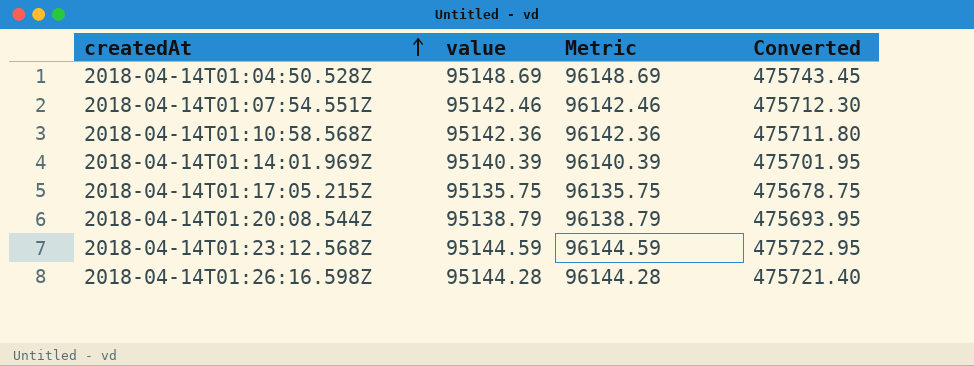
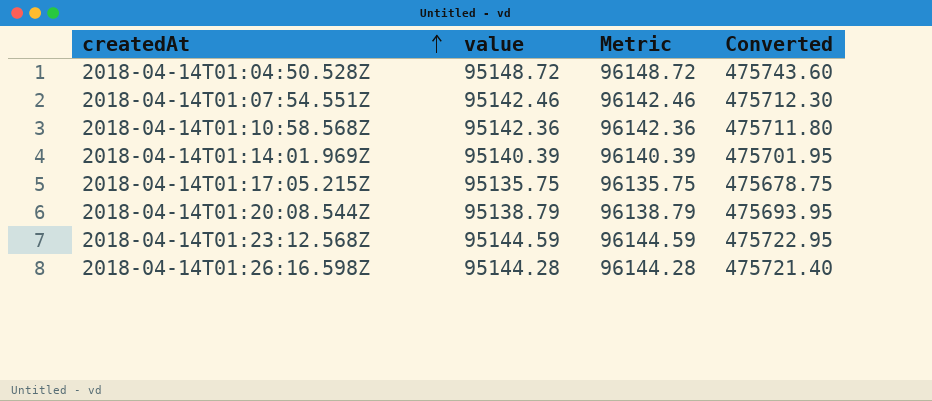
2018-04-14T01:04:50.528Z | value: 95148.69 -> 95148.72
2018-04-14T01:04:50.528Z | Metric: 96148.69 -> 96148.72
2018-04-14T01:04:50.528Z | Converted: 475743.45 -> 475743.60

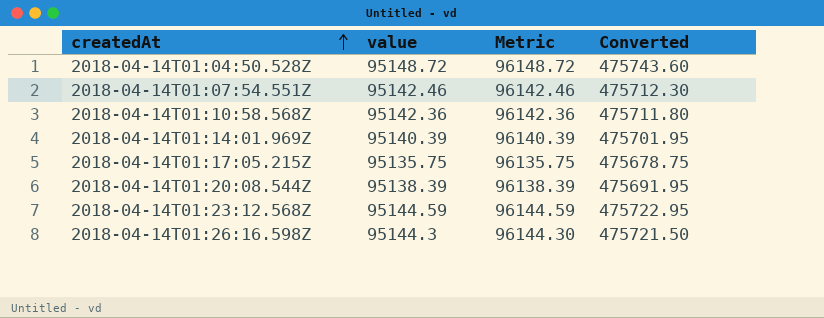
2018-04-14T01:20:08.544Z | value: 95138.79 -> 95138.39
2018-04-14T01:20:08.544Z | Metric: 96138.79 -> 96138.39
2018-04-14T01:20:08.544Z | Converted: 475693.95 -> 475691.95
2018-04-14T01:26:16.598Z | value: 95144.28 -> 95144.3
2018-04-14T01:26:16.598Z | Metric: 96144.28 -> 96144.30
2018-04-14T01:26:16.598Z | Converted: 475721.40 -> 475721.50

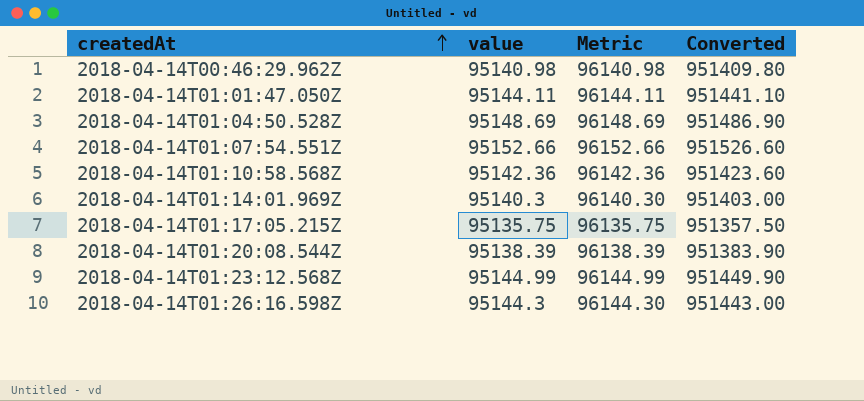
column Converted | formula: [value] * 5 -> [value] * 10
row 2018-04-14T00:46:29.962Z: none -> 95140.98 | 96140.98 | 951409.80
row 2018-04-14T01:01:47.050Z: none -> 95144.11 | 96144.11 | 951441.10
2018-04-14T01:04:50.528Z | value: 95148.72 -> 95148.69
2018-04-14T01:04:50.528Z | Metric: 96148.72 -> 96148.69
2018-04-14T01:07:54.551Z | value: 95142.46 -> 95152.66
2018-04-14T01:07:54.551Z | Metric: 96142.46 -> 96152.66
2018-04-14T01:14:01.969Z | value: 95140.39 -> 95140.3
2018-04-14T01:14:01.969Z | Metric: 96140.39 -> 96140.30
2018-04-14T01:23:12.568Z | value: 95144.59 -> 95144.99
2018-04-14T01:23:12.568Z | Metric: 96144.59 -> 96144.99

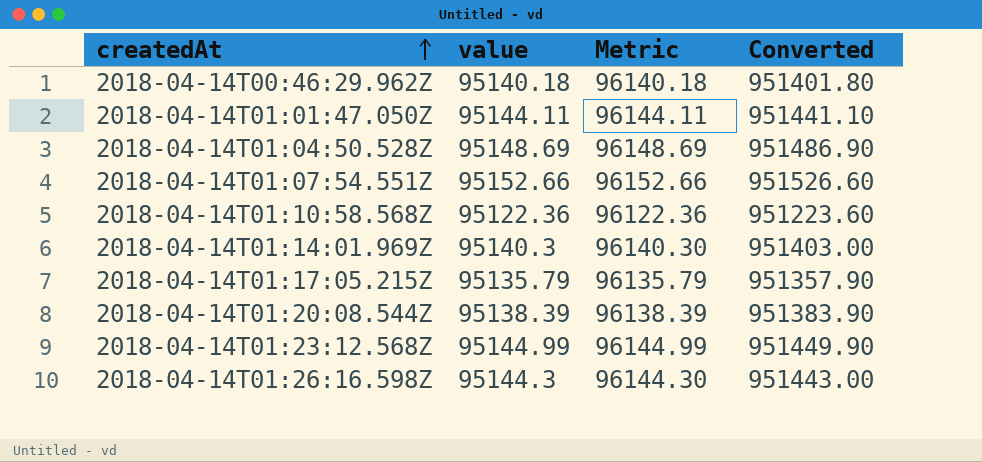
2018-04-14T00:46:29.962Z | value: 95140.98 -> 95140.18
2018-04-14T00:46:29.962Z | Metric: 96140.98 -> 96140.18
2018-04-14T00:46:29.962Z | Converted: 951409.80 -> 951401.80
2018-04-14T01:10:58.568Z | value: 95142.36 -> 95122.36
2018-04-14T01:10:58.568Z | Metric: 96142.36 -> 96122.36
2018-04-14T01:10:58.568Z | Converted: 951423.60 -> 951223.60
2018-04-14T01:17:05.215Z | value: 95135.75 -> 95135.79
2018-04-14T01:17:05.215Z | Metric: 96135.75 -> 96135.79
2018-04-14T01:17:05.215Z | Converted: 951357.50 -> 951357.90

